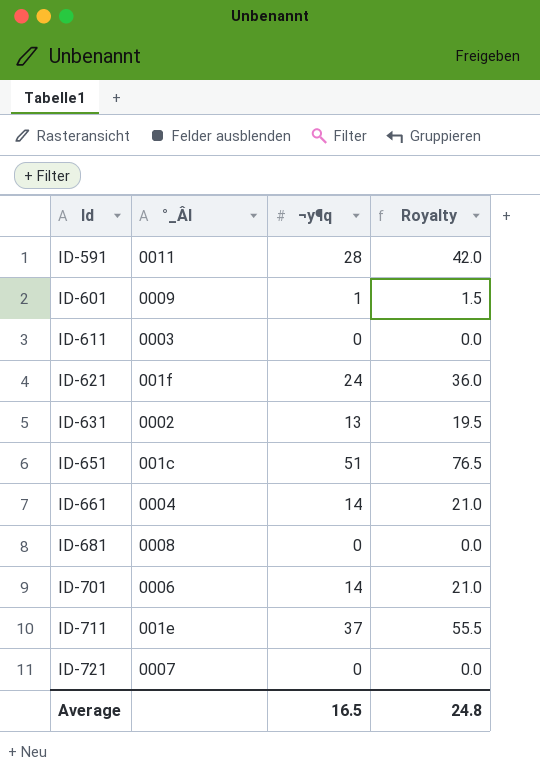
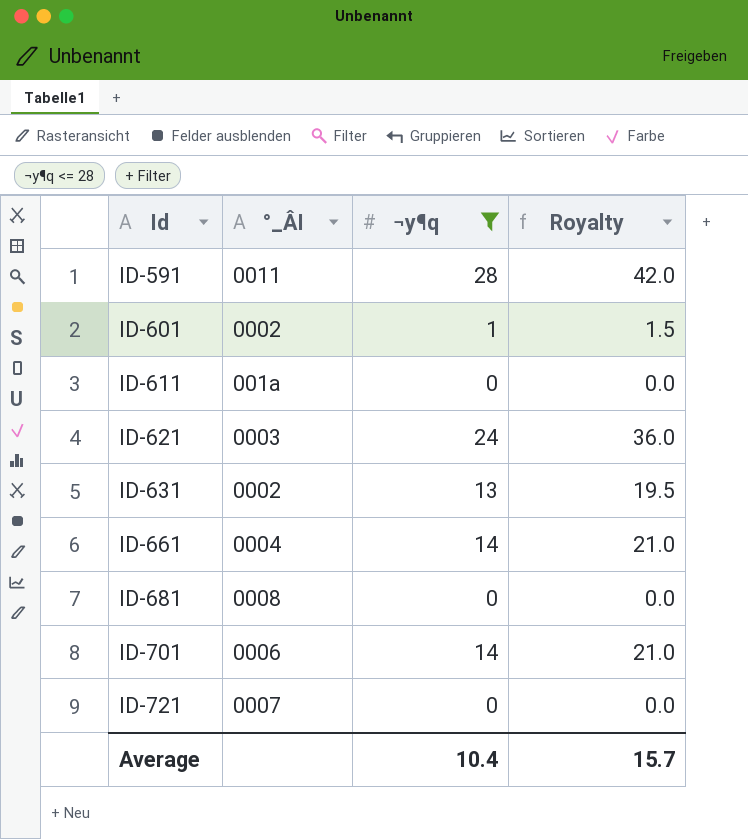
filter: none -> ¬y¶q <= 28
ID-601 | °_ÂI: 0009 -> 0002
ID-611 | °_ÂI: 0003 -> 001a
ID-621 | °_ÂI: 001f -> 0003
Average | ¬y¶q: 16.5 -> 10.4
Average | Royalty: 24.8 -> 15.7

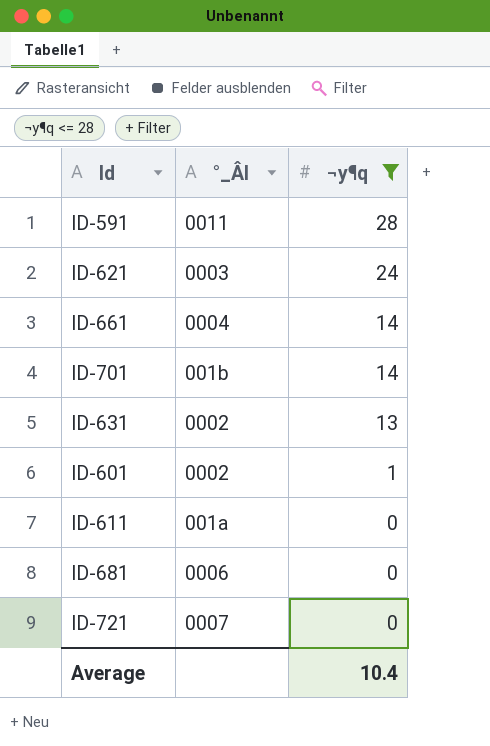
row order: Id ascending -> ¬y¶q descending
column Royalty | formula: [¬y¶q] * 1.5 -> none
ID-701 | °_ÂI: 0006 -> 001b
ID-681 | °_ÂI: 0008 -> 0006

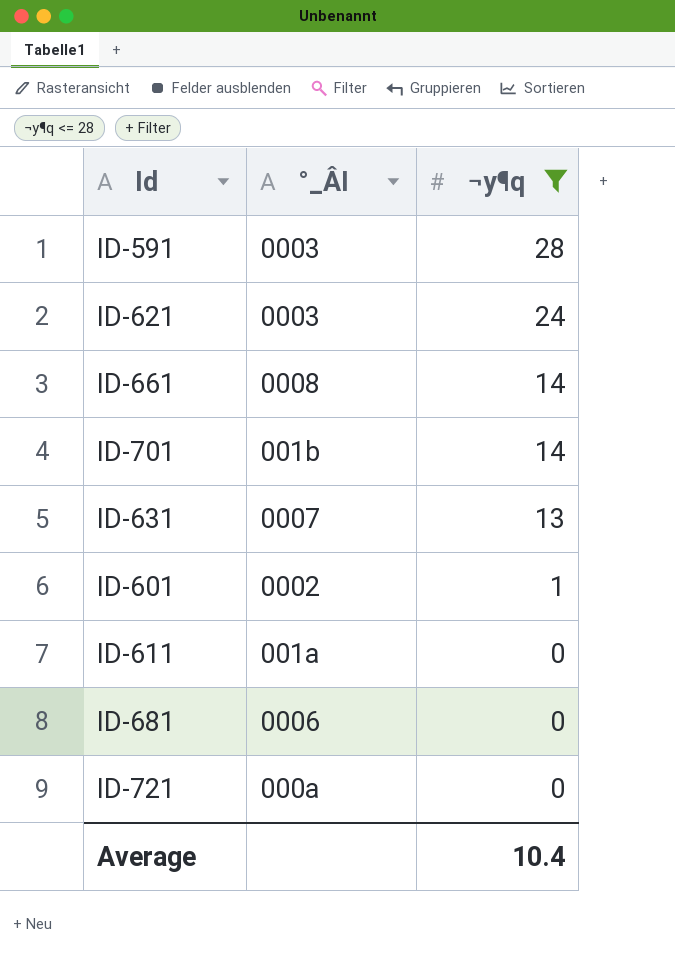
ID-591 | °_ÂI: 0011 -> 0003
ID-661 | °_ÂI: 0004 -> 0008
ID-631 | °_ÂI: 0002 -> 0007
ID-721 | °_ÂI: 0007 -> 000a

